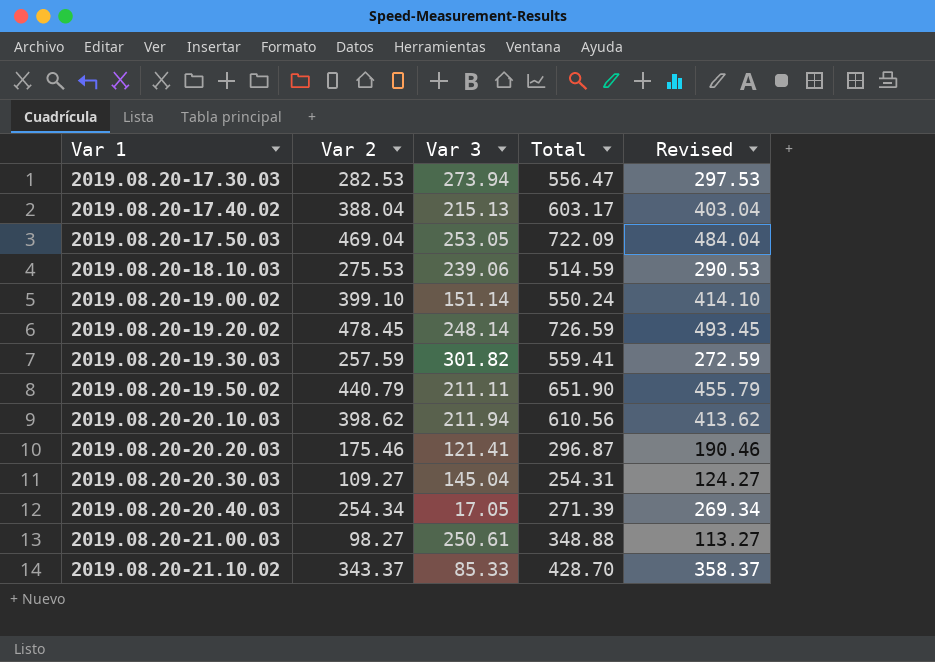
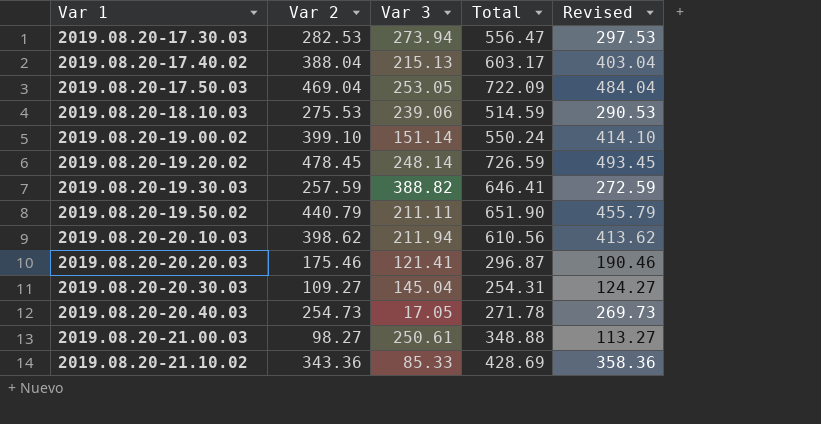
2019.08.20-19.30.03 | Var 3: 301.82 -> 388.82
2019.08.20-19.30.03 | Total: 559.41 -> 646.41
2019.08.20-20.40.03 | Var 2: 254.34 -> 254.73
2019.08.20-20.40.03 | Total: 271.39 -> 271.78
2019.08.20-20.40.03 | Revised: 269.34 -> 269.73
2019.08.20-21.10.02 | Var 2: 343.37 -> 343.36
2019.08.20-21.10.02 | Total: 428.70 -> 428.69
2019.08.20-21.10.02 | Revised: 358.37 -> 358.36

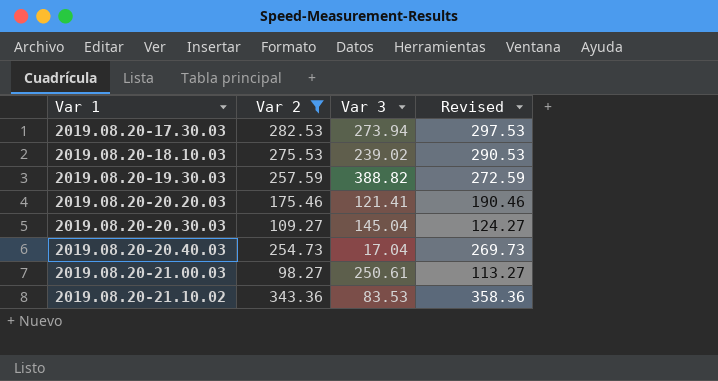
filter: none -> Var 2 <= 343.36
column Total | formula: [Var 2] + [Var 3] -> none
2019.08.20-18.10.03 | Var 3: 239.06 -> 239.02
2019.08.20-20.40.03 | Var 3: 17.05 -> 17.04
2019.08.20-21.10.02 | Var 3: 85.33 -> 83.53

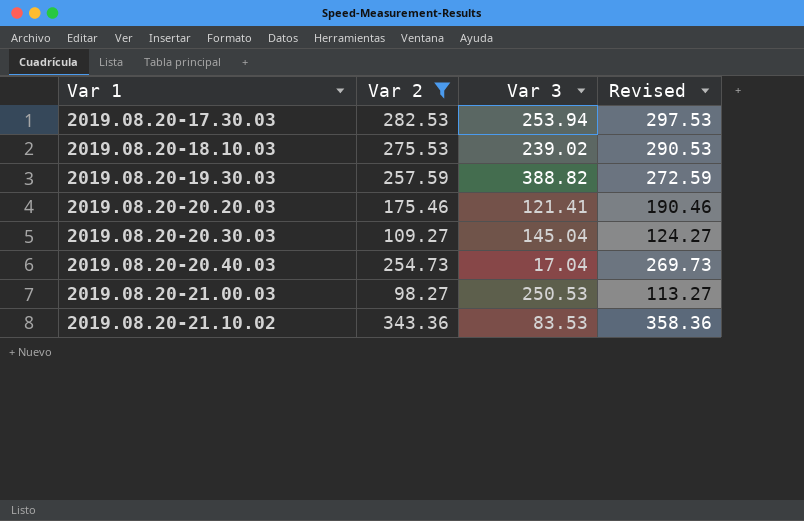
2019.08.20-17.30.03 | Var 3: 273.94 -> 253.94
2019.08.20-21.00.03 | Var 3: 250.61 -> 250.53

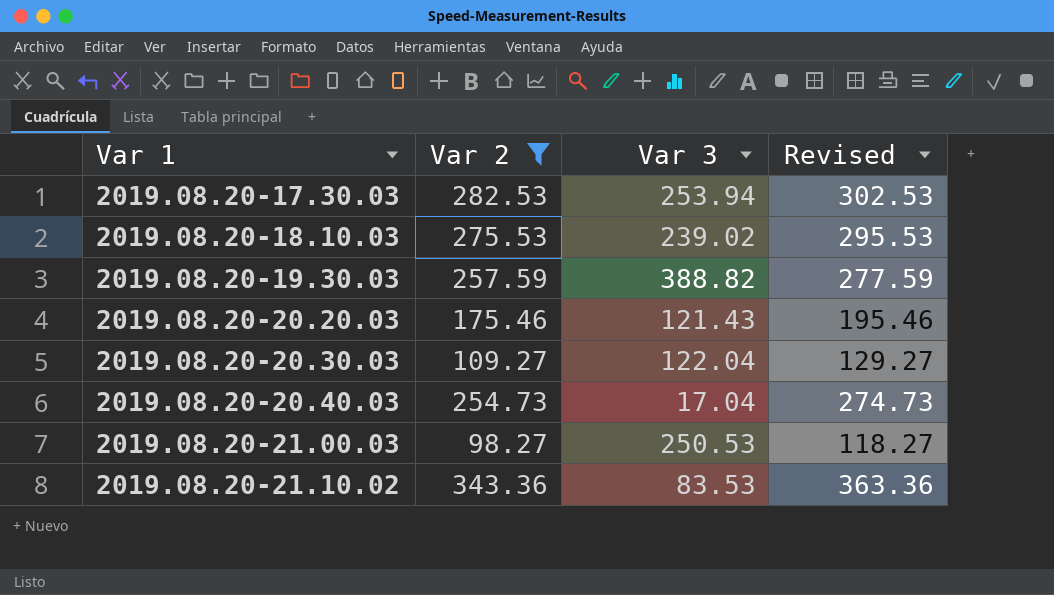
column Revised | formula: [Var 2] + 15 -> [Var 2] + 20
2019.08.20-20.20.03 | Var 3: 121.41 -> 121.43
2019.08.20-20.30.03 | Var 3: 145.04 -> 122.04

